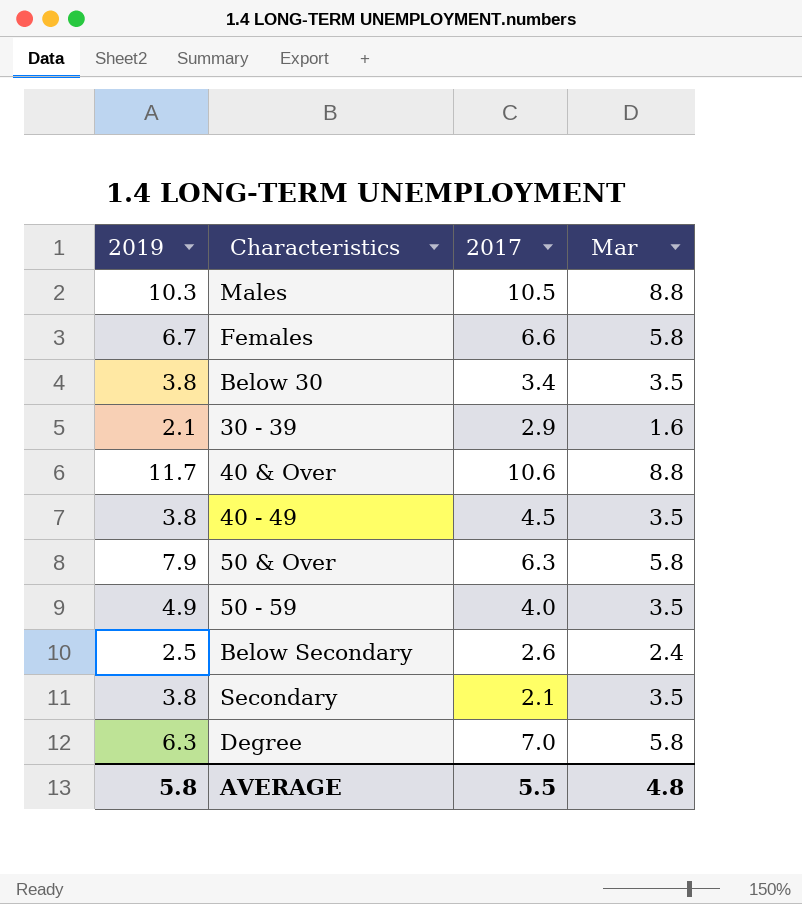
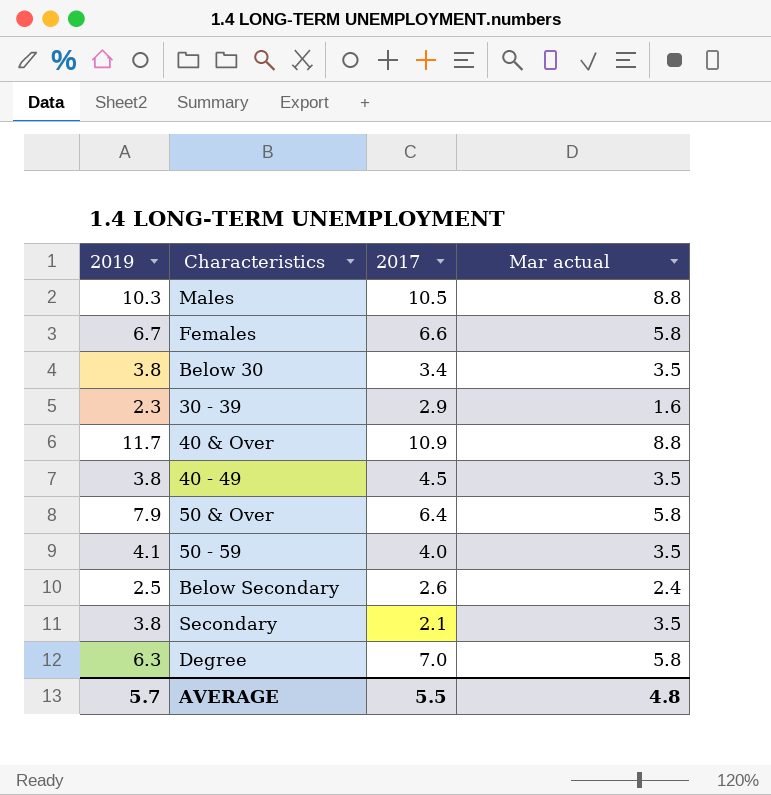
column name: Mar -> Mar actual
30 - 39 | 2019: 2.1 -> 2.3
40 & Over | 2017: 10.6 -> 10.9
50 & Over | 2017: 6.3 -> 6.4
50 - 59 | 2019: 4.9 -> 4.1
AVERAGE | 2019: 5.8 -> 5.7

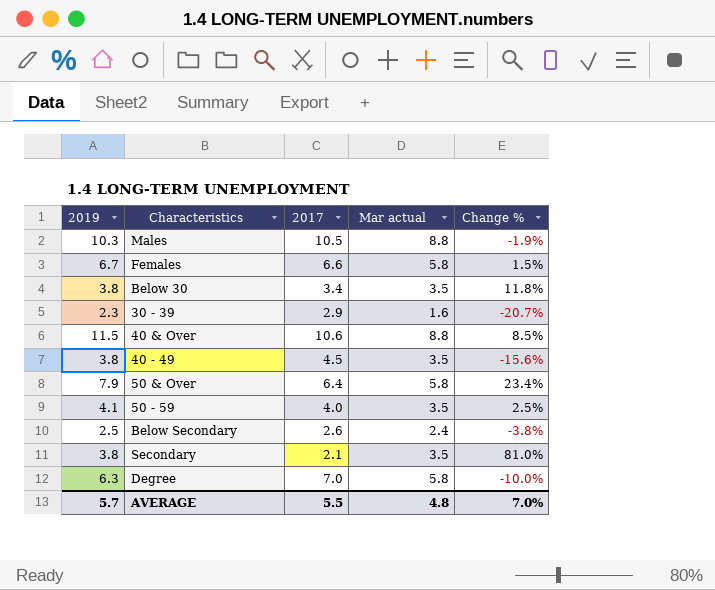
column Change % | formula: none -> ([2019] - [2017]) / [2017]
40 & Over | 2019: 11.7 -> 11.5
40 & Over | 2017: 10.9 -> 10.6

